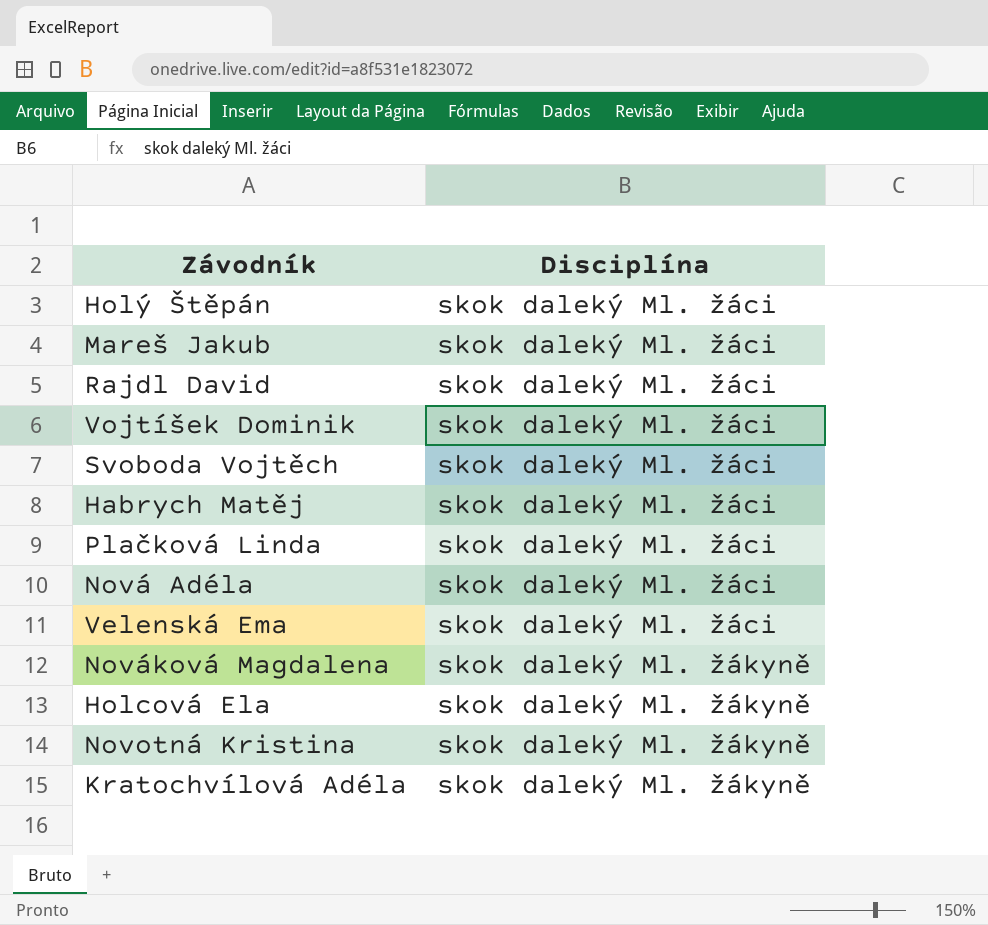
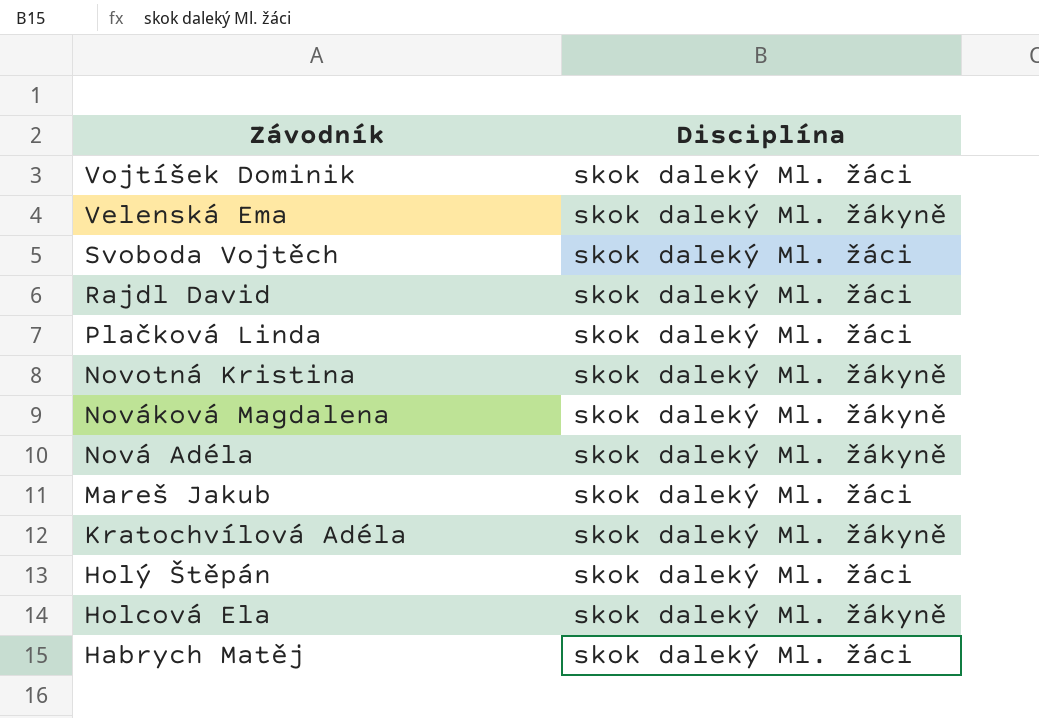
row order: Disciplína ascending -> Závodník descending
Velenská Ema | Disciplína: skok daleký Ml. žáci -> skok daleký Ml. žákyně
Nová Adéla | Disciplína: skok daleký Ml. žáci -> skok daleký Ml. žákyně

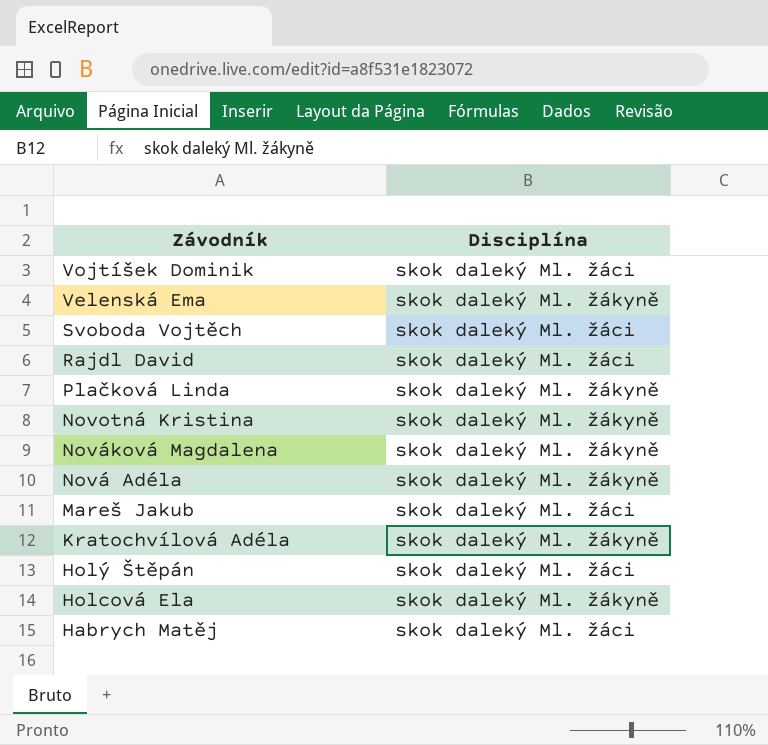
Plačková Linda | Disciplína: skok daleký Ml. žáci -> skok daleký Ml. žákyně

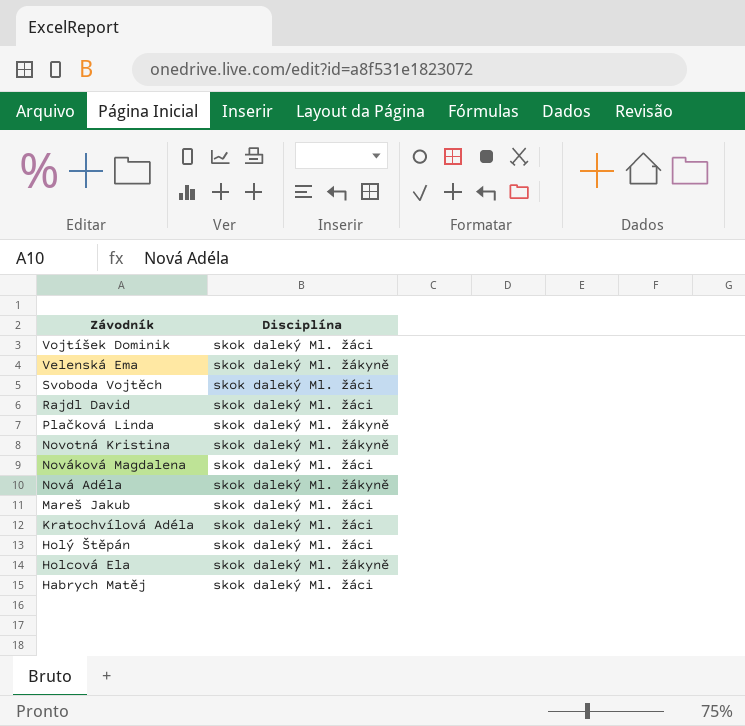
Nováková Magdalena | Disciplína: skok daleký Ml. žákyně -> skok daleký Ml. žáci
Kratochvílová Adéla | Disciplína: skok daleký Ml. žákyně -> skok daleký Ml. žáci

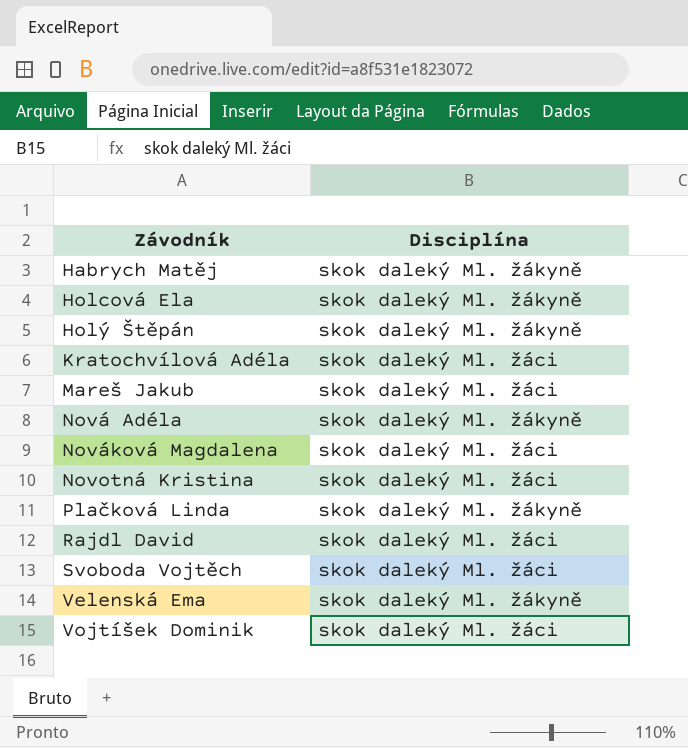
row order: Závodník descending -> Závodník ascending
Habrych Matěj | Disciplína: skok daleký Ml. žáci -> skok daleký Ml. žákyně
Holý Štěpán | Disciplína: skok daleký Ml. žáci -> skok daleký Ml. žákyně
Novotná Kristina | Disciplína: skok daleký Ml. žákyně -> skok daleký Ml. žáci

